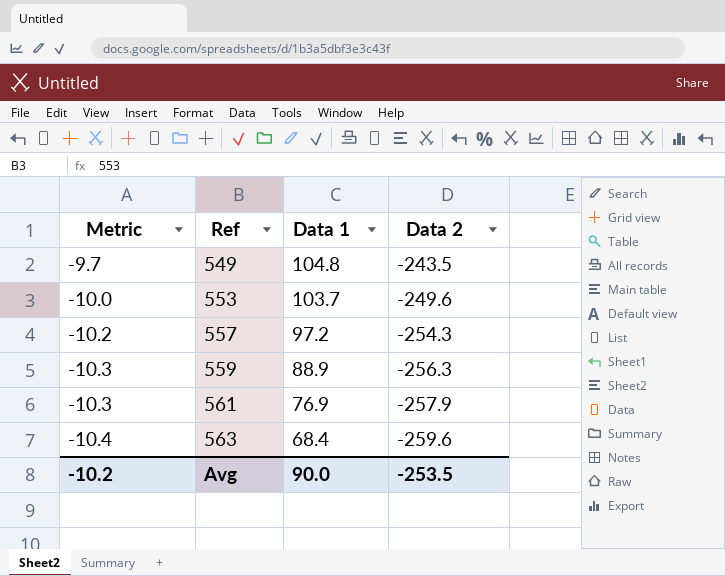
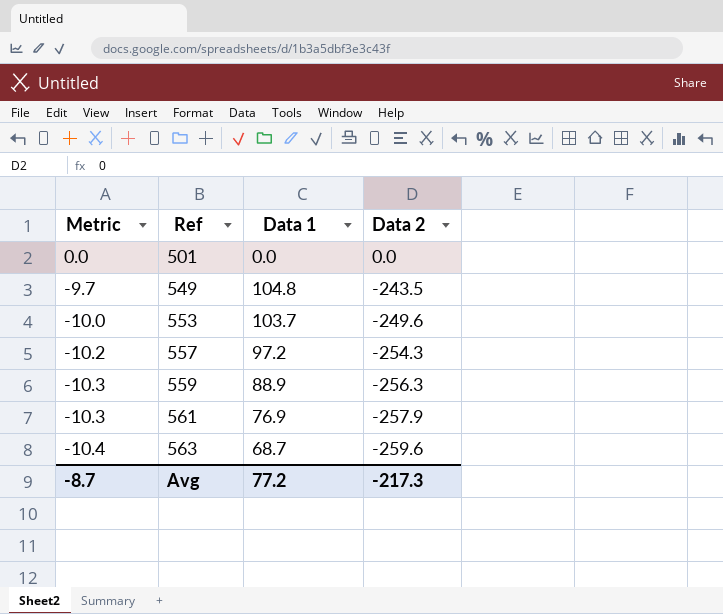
row 501: none -> 0.0 | 0.0 | 0.0
563 | Data 1: 68.4 -> 68.7
Avg | Metric: -10.2 -> -8.7
Avg | Data 1: 90.0 -> 77.2
Avg | Data 2: -253.5 -> -217.3

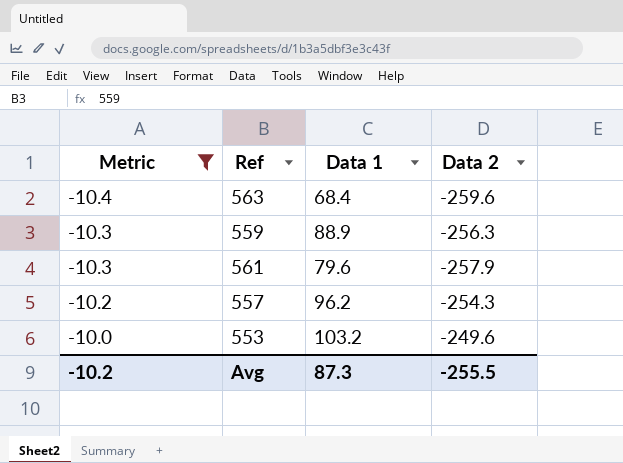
filter: none -> Metric <= -10.0
row order: Metric descending -> Metric ascending
563 | Data 1: 68.7 -> 68.4
561 | Data 1: 76.9 -> 79.6
557 | Data 1: 97.2 -> 96.2
553 | Data 1: 103.7 -> 103.2
Avg | Metric: -8.7 -> -10.2
Avg | Data 1: 77.2 -> 87.3
Avg | Data 2: -217.3 -> -255.5

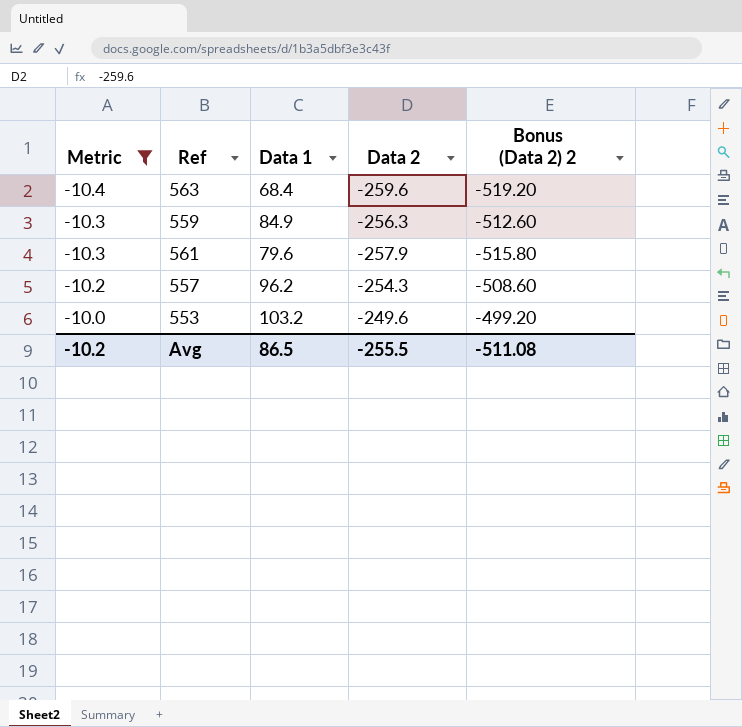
column Bonus (Data 2) 2 | formula: none -> [Data 2] * 2
559 | Data 1: 88.9 -> 84.9
Avg | Data 1: 87.3 -> 86.5

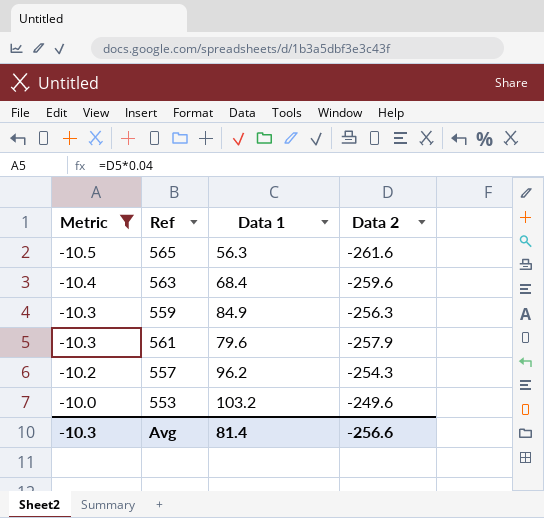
column Bonus (Data 2) 2 | formula: [Data 2] * 2 -> none
row 565: none -> -10.5 | 56.3 | -261.6
Avg | Metric: -10.2 -> -10.3
Avg | Data 1: 86.5 -> 81.4
Avg | Data 2: -255.5 -> -256.6

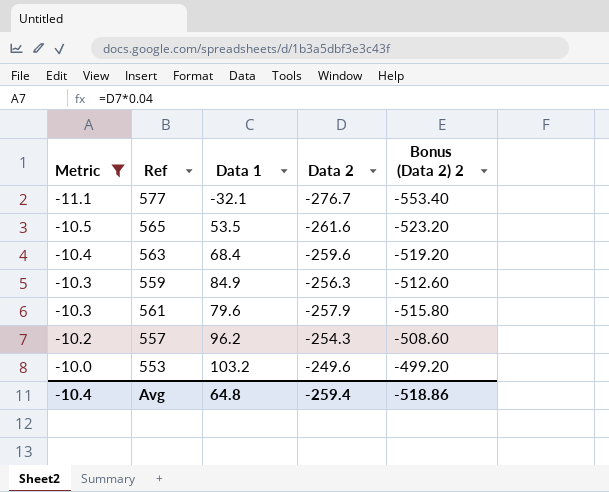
column Bonus (Data 2) 2 | formula: none -> [Data 2] * 2
row 577: none -> -11.1 | -32.1 | -276.7 | -553.40
565 | Data 1: 56.3 -> 53.5
Avg | Metric: -10.3 -> -10.4
Avg | Data 1: 81.4 -> 64.8
Avg | Data 2: -256.6 -> -259.4

